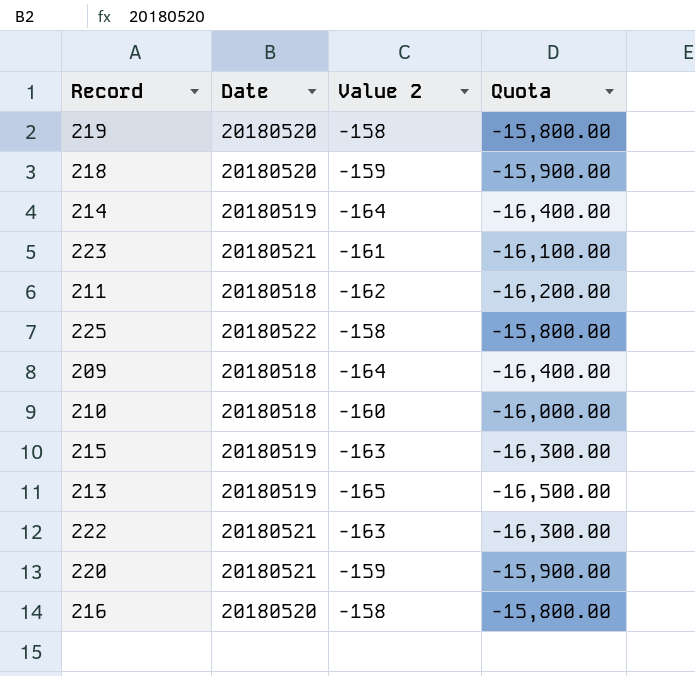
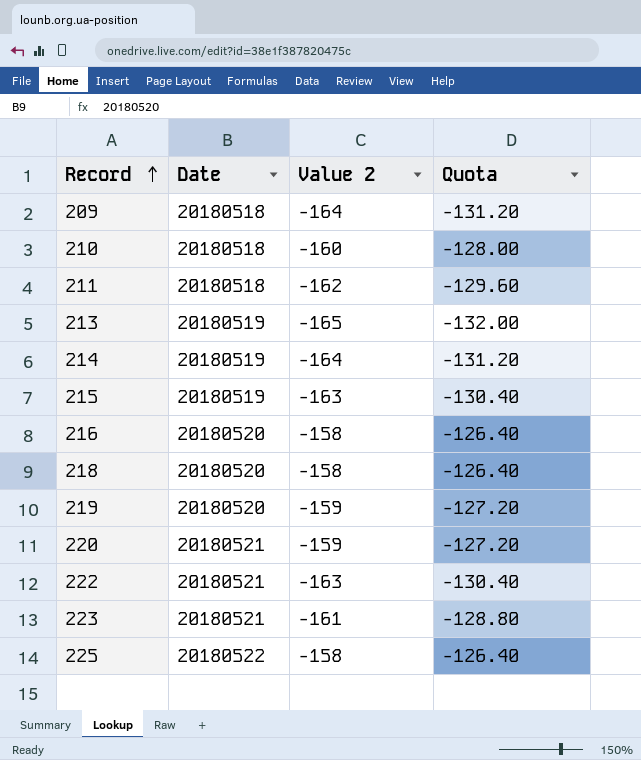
row order: none -> Record ascending
column Quota | formula: [Value 2] * 100 -> [Value 2] * 0.8
218 | Value 2: -159 -> -158
219 | Value 2: -158 -> -159

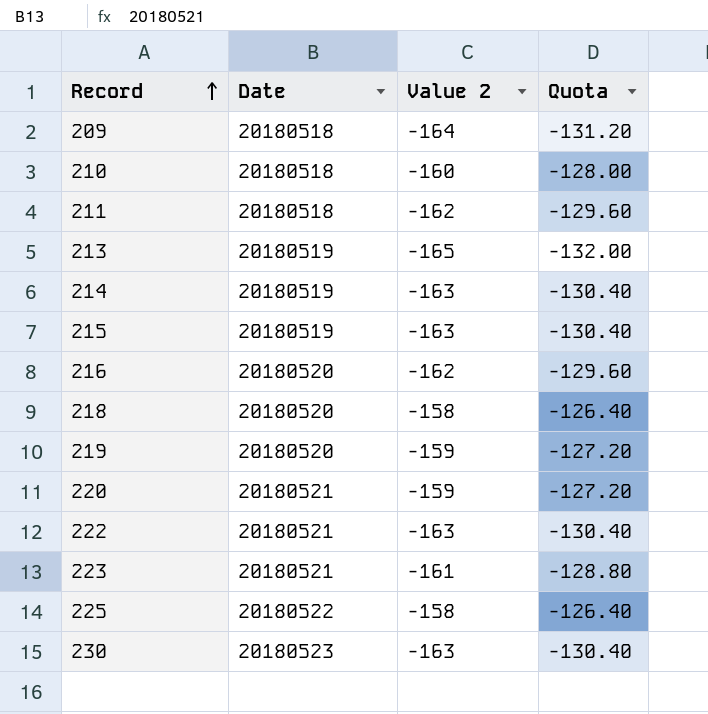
214 | Value 2: -164 -> -163
214 | Quota: -131.20 -> -130.40
216 | Value 2: -158 -> -162
216 | Quota: -126.40 -> -129.60
row 230: none -> 20180523 | -163 | -130.40

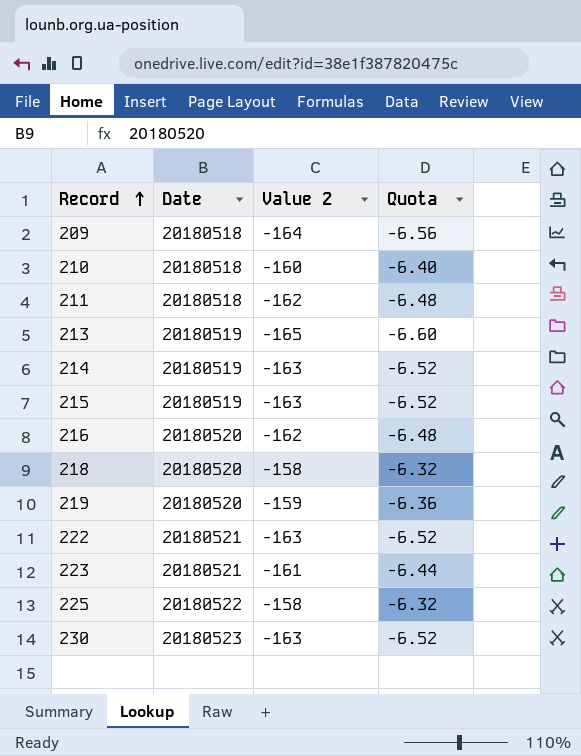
column Quota | formula: [Value 2] * 0.8 -> [Value 2] * 0.04
row 220: 20180521 | -159 | -127.20 -> none

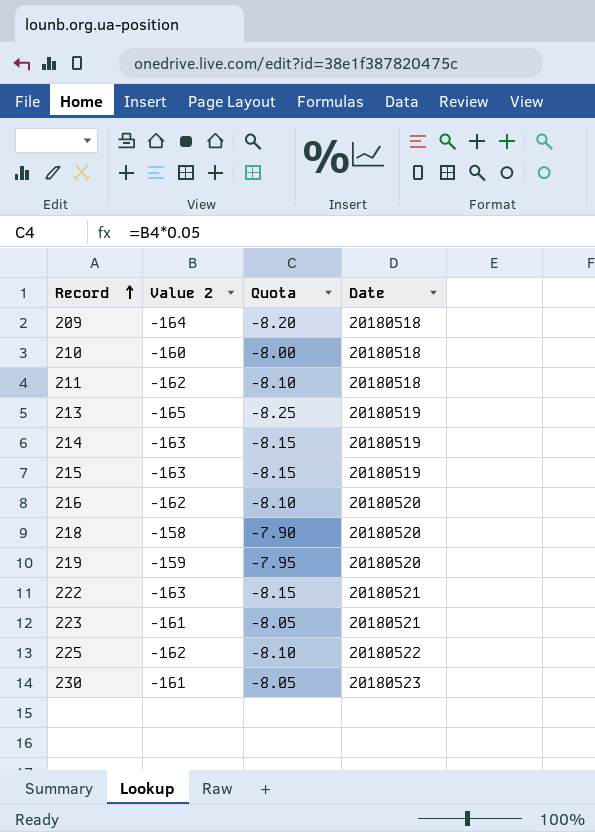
column Quota | formula: [Value 2] * 0.04 -> [Value 2] * 0.05
column Date | position: 2 -> 4
225 | Value 2: -158 -> -162
230 | Value 2: -163 -> -161

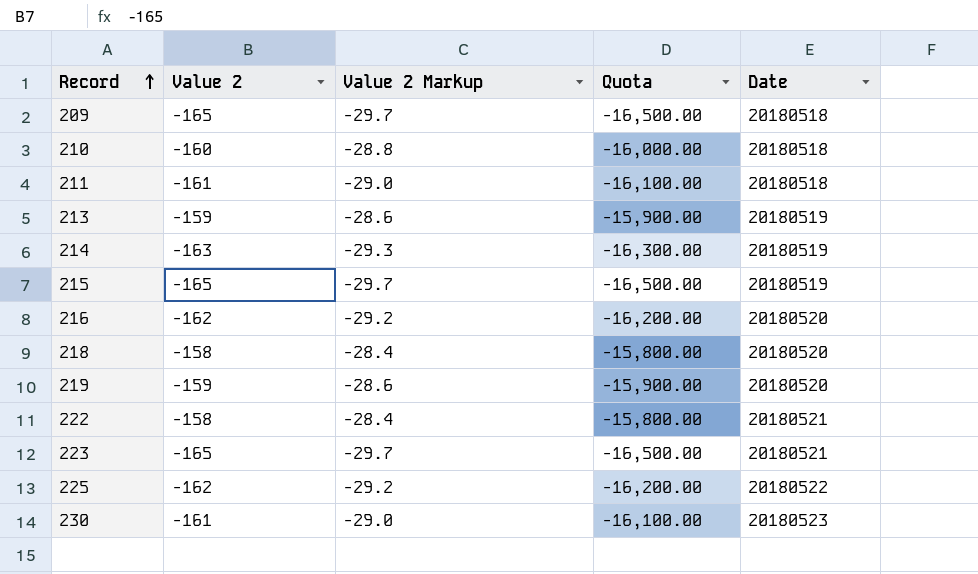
column Value 2 Markup | formula: none -> [Value 2] * 0.18
column Quota | formula: [Value 2] * 0.05 -> [Value 2] * 100
209 | Value 2: -164 -> -165
211 | Value 2: -162 -> -161
213 | Value 2: -165 -> -159
215 | Value 2: -163 -> -165
222 | Value 2: -163 -> -158
223 | Value 2: -161 -> -165

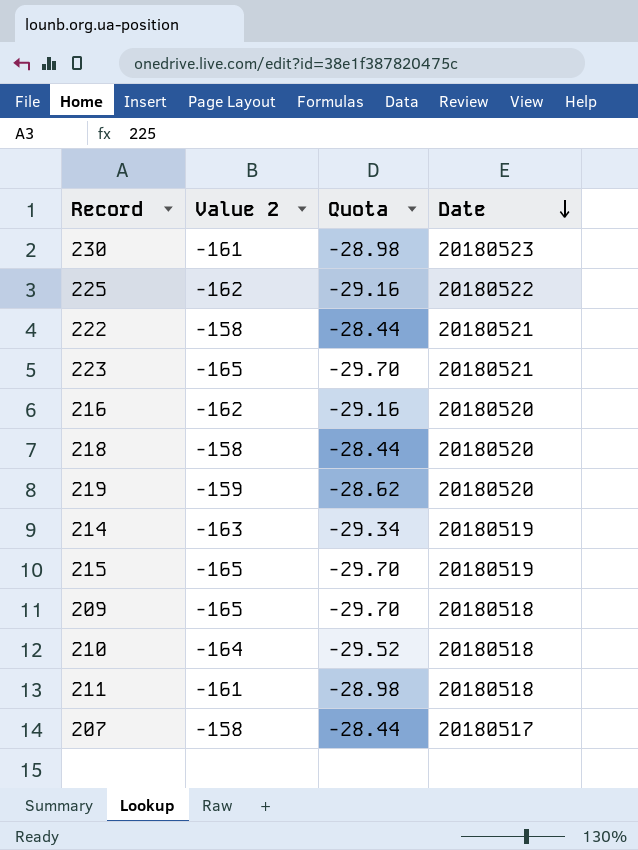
row order: Record ascending -> Date descending
column Value 2 Markup | formula: [Value 2] * 0.18 -> none
column Quota | formula: [Value 2] * 100 -> [Value 2] * 0.18
row 213: -159 | -28.6 | -15,900.00 | 20180519 -> none
210 | Value 2: -160 -> -164
row 207: none -> -158 | -28.44 | 20180517

